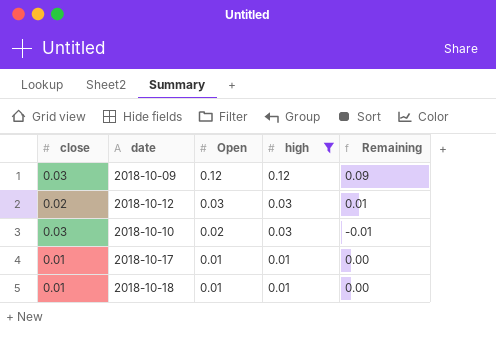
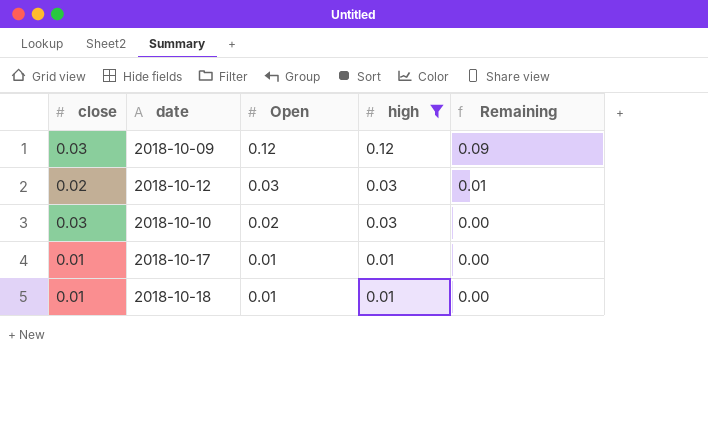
column Remaining | formula: [Open] - [close] -> [high] - [close]

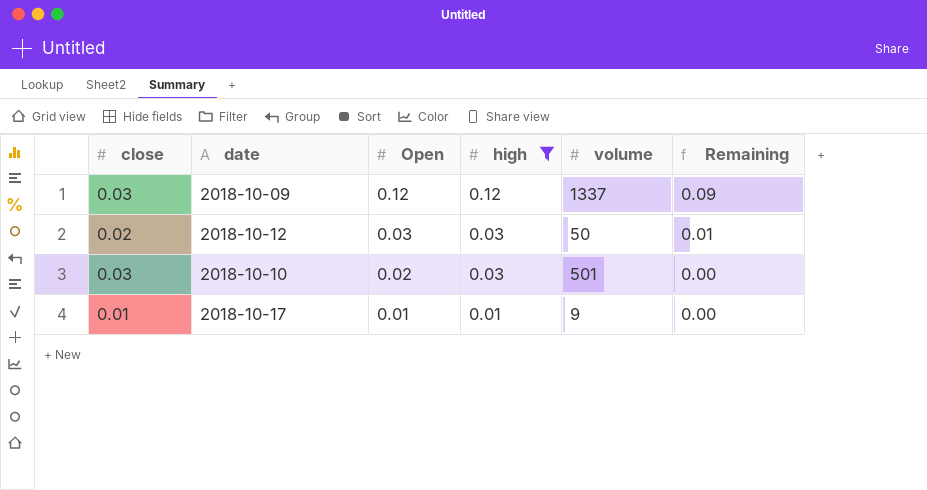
column volume | position: none -> 5
row 2018-10-18: 0.01 | 0.01 | 0.01 | 0.00 -> none

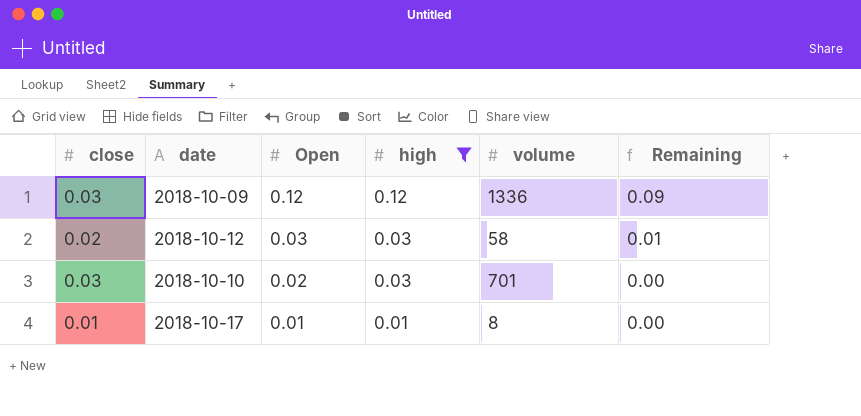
2018-10-09 | volume: 1337 -> 1336
2018-10-12 | volume: 50 -> 58
2018-10-10 | volume: 501 -> 701
2018-10-17 | volume: 9 -> 8

